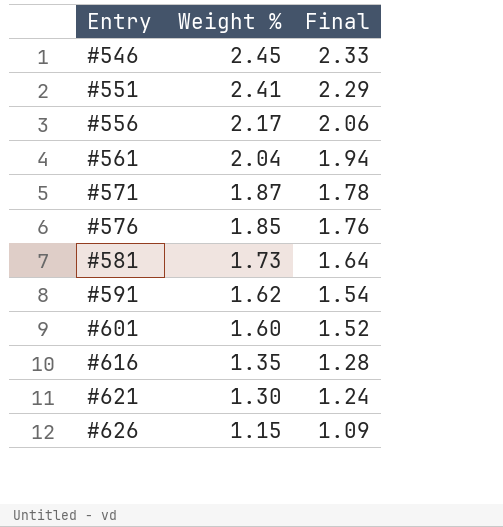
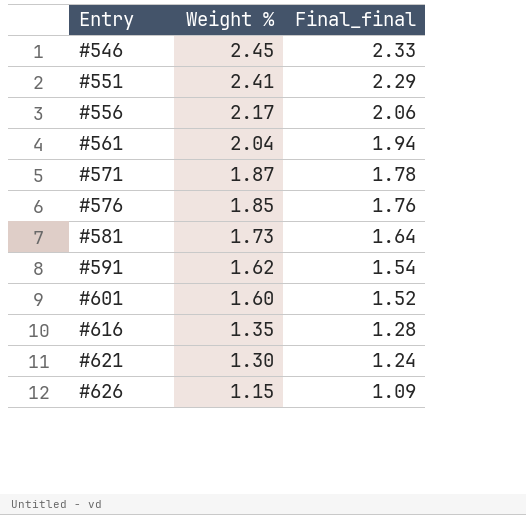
column name: Final -> Final_final

